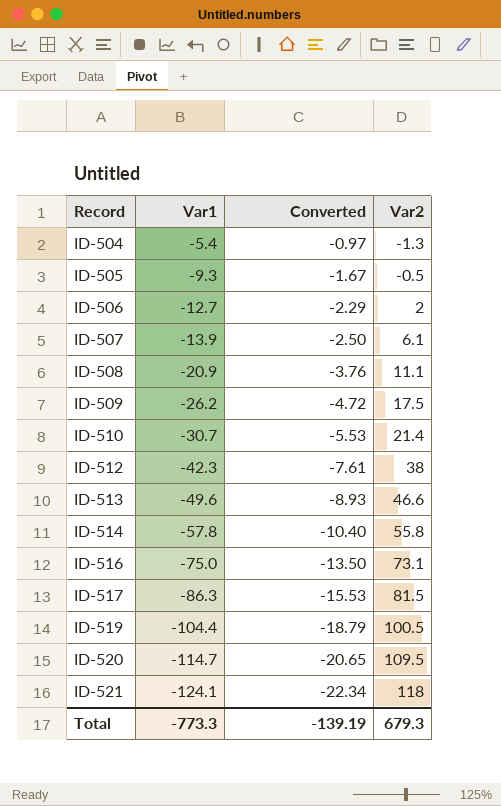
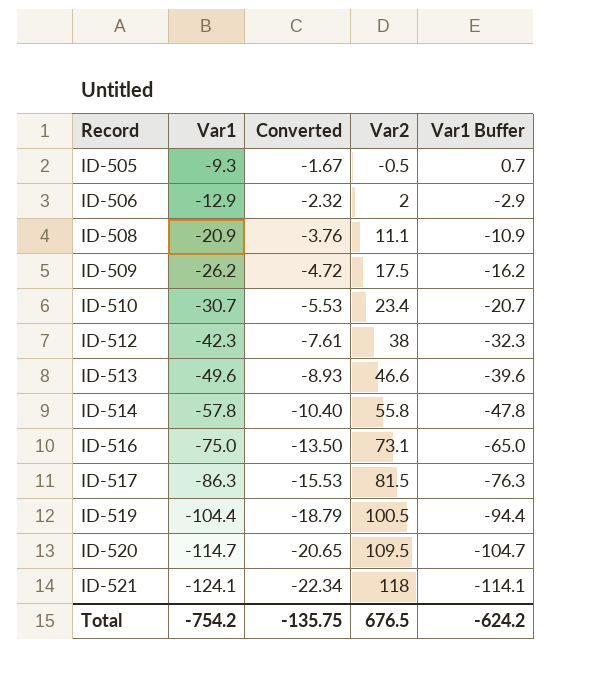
column Var1 Buffer | formula: none -> [Var1] + 10
row ID-504: -5.4 | -0.97 | -1.3 -> none
row ID-507: -13.9 | -2.50 | 6.1 -> none
ID-506 | Var1: -12.7 -> -12.9
ID-506 | Converted: -2.29 -> -2.32
ID-510 | Var2: 21.4 -> 23.4
Total | Var1: -773.3 -> -754.2
Total | Converted: -139.19 -> -135.75
Total | Var2: 679.3 -> 676.5

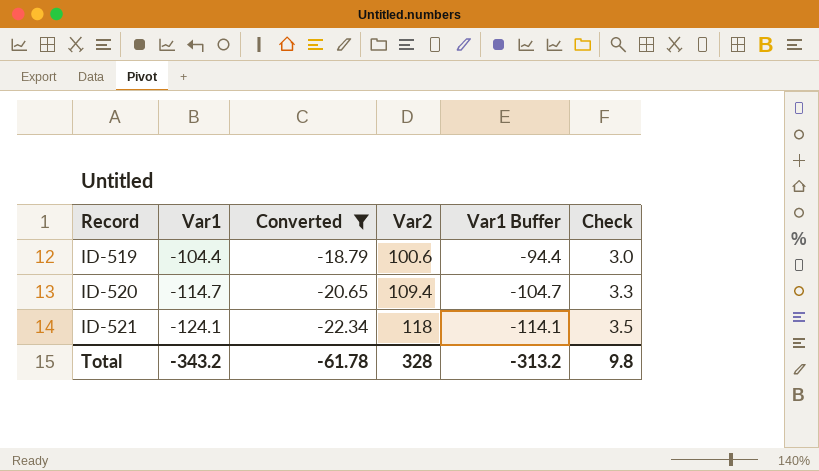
filter: none -> Converted <= -18.79
column Check | formula: none -> [Var2] * 0.03
ID-519 | Var2: 100.5 -> 100.6
ID-520 | Var2: 109.5 -> 109.4
Total | Var1: -754.2 -> -343.2
Total | Converted: -135.75 -> -61.78
Total | Var2: 676.5 -> 328
Total | Var1 Buffer: -624.2 -> -313.2

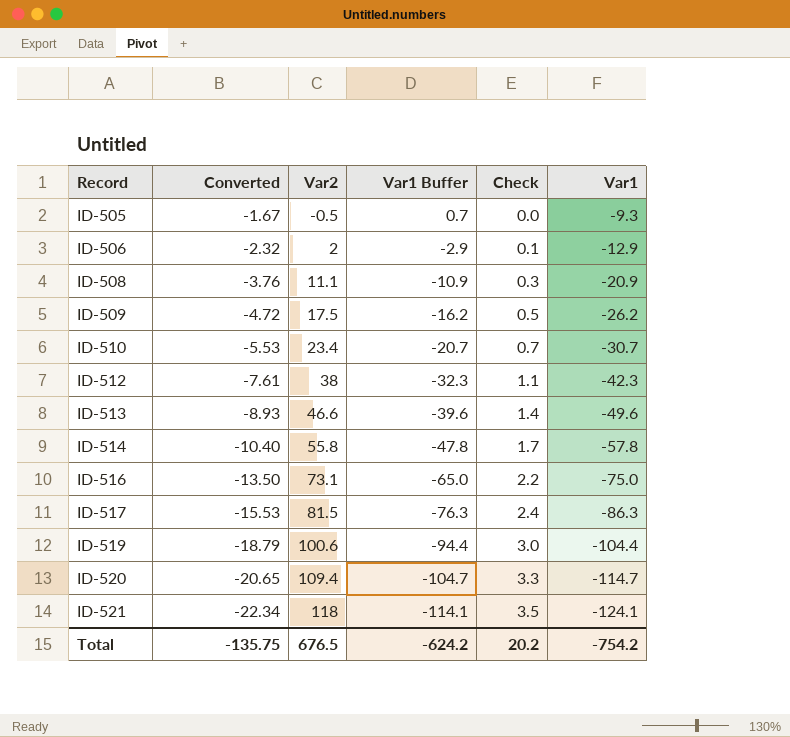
filter: Converted <= -18.79 -> none
column Var1 | position: 2 -> 6
Total | Converted: -61.78 -> -135.75
Total | Var2: 328 -> 676.5
Total | Var1 Buffer: -313.2 -> -624.2
Total | Check: 9.8 -> 20.2
Total | Var1: -343.2 -> -754.2

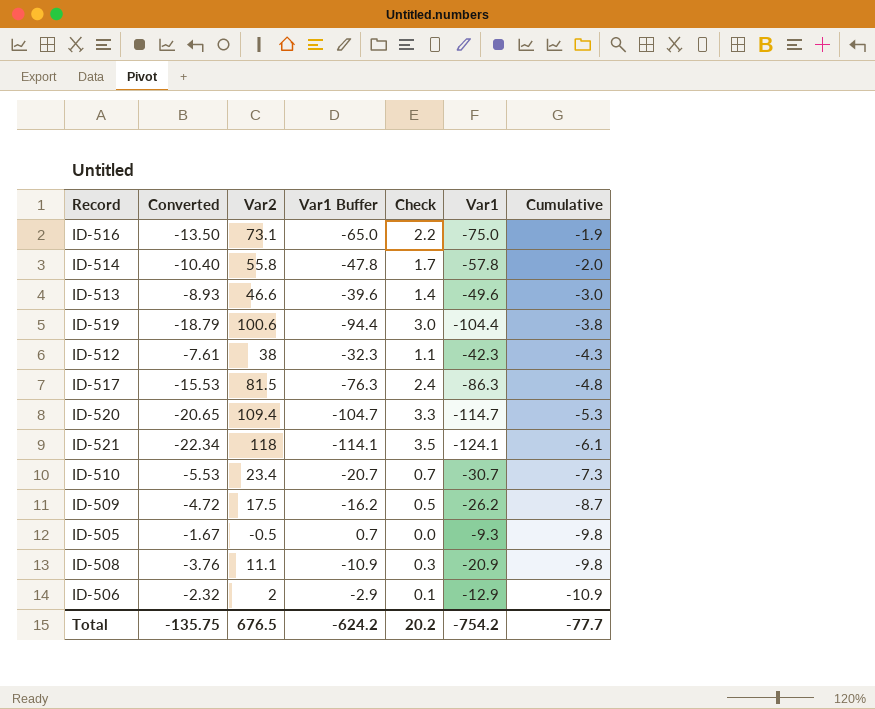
row order: Record ascending -> Cumulative descending
column Cumulative | formula: none -> [Var2] + [Var1]

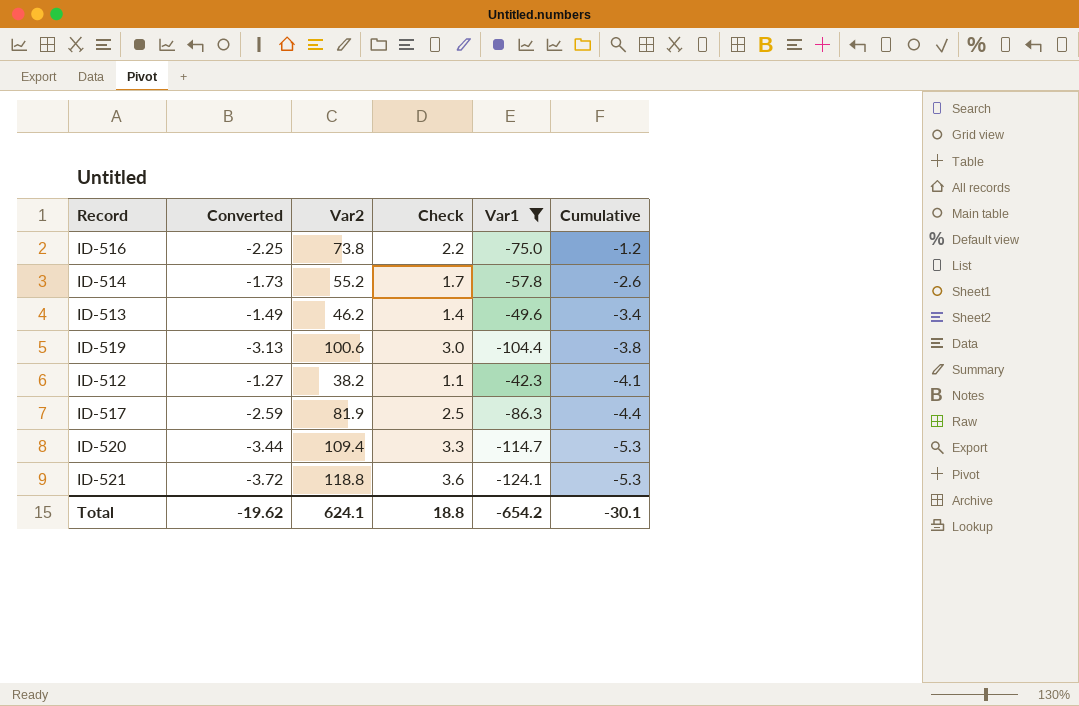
filter: none -> Var1 <= -42.3
column Var1 Buffer | formula: [Var1] + 10 -> none
column Converted | formula: [Var1] * 0.18 -> [Var1] * 0.03
ID-516 | Var2: 73.1 -> 73.8
ID-516 | Cumulative: -1.9 -> -1.2
ID-514 | Var2: 55.8 -> 55.2
ID-514 | Cumulative: -2.0 -> -2.6
ID-513 | Var2: 46.6 -> 46.2
ID-513 | Cumulative: -3.0 -> -3.4
ID-512 | Var2: 38 -> 38.2
ID-512 | Cumulative: -4.3 -> -4.1
ID-517 | Var2: 81.5 -> 81.9
ID-517 | Check: 2.4 -> 2.5
ID-517 | Cumulative: -4.8 -> -4.4
ID-521 | Var2: 118 -> 118.8
ID-521 | Check: 3.5 -> 3.6
ID-521 | Cumulative: -6.1 -> -5.3
Total | Converted: -135.75 -> -19.62
Total | Var2: 676.5 -> 624.1
Total | Check: 20.2 -> 18.8
Total | Var1: -754.2 -> -654.2
Total | Cumulative: -77.7 -> -30.1

